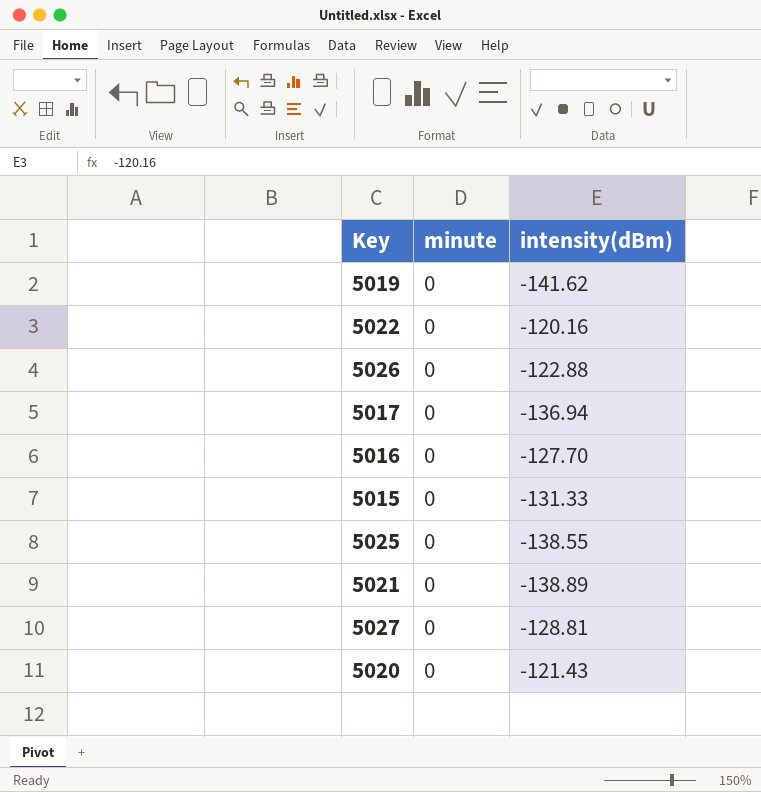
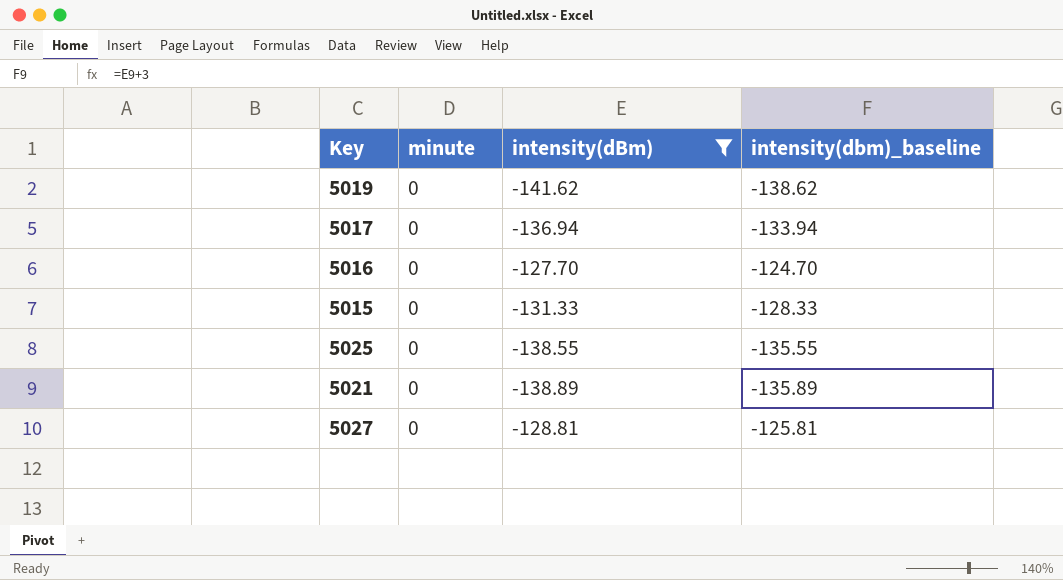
filter: none -> intensity(dBm) <= -127.70
column intensity(dbm)_baseline | formula: none -> [intensity(dBm)] + 3

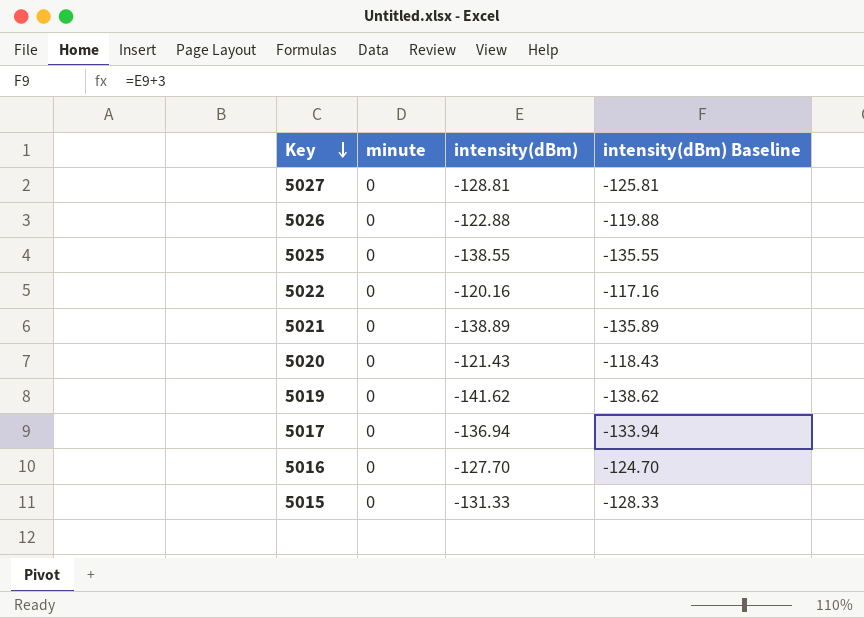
filter: intensity(dBm) <= -127.70 -> none
row order: none -> Key descending
column name: intensity(dbm)_baseline -> intensity(dBm) Baseline

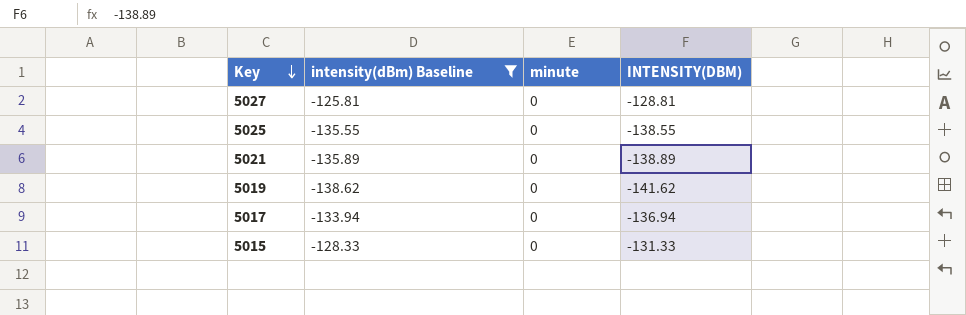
filter: none -> intensity(dBm) Baseline <= -125.81
column intensity(dBm) Baseline | position: 4 -> 2
column name: intensity(dBm) -> INTENSITY(DBM)

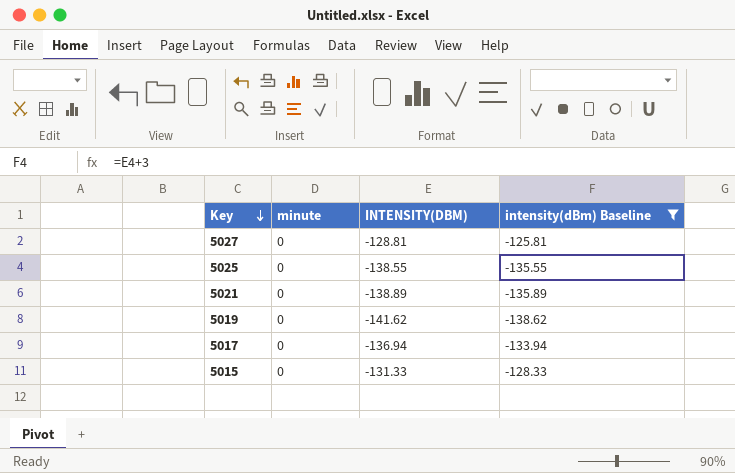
column intensity(dBm) Baseline | position: 2 -> 4

